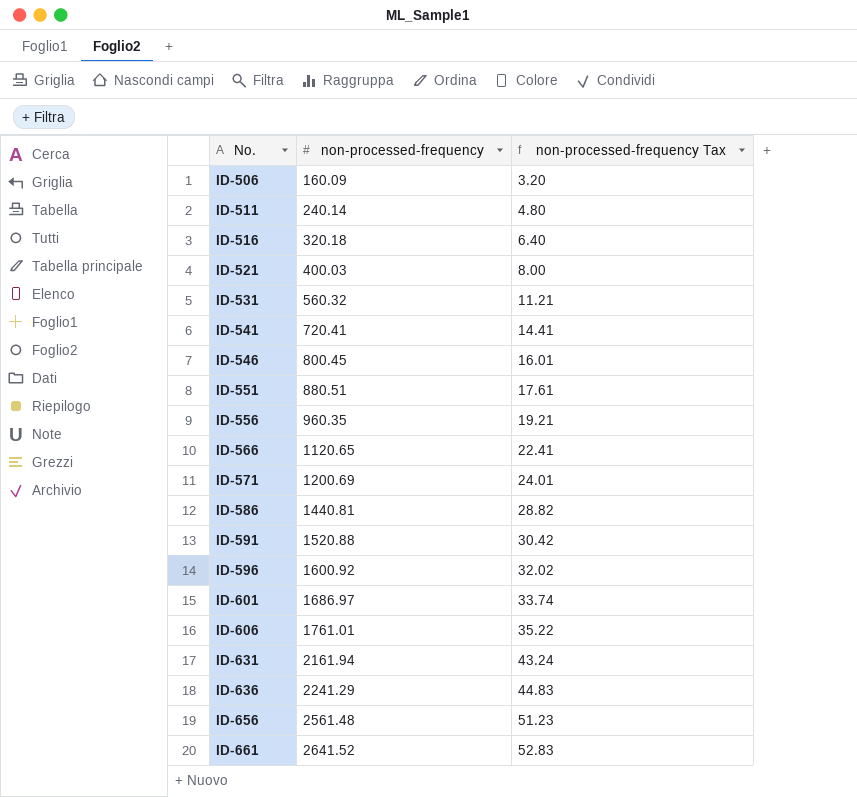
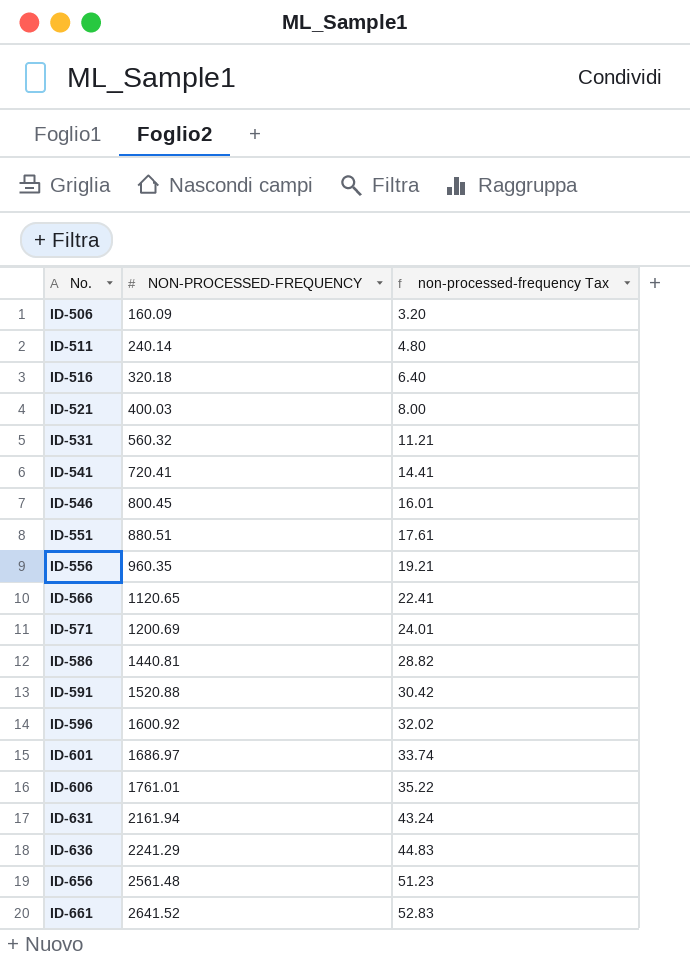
column name: non-processed-frequency -> NON-PROCESSED-FREQUENCY

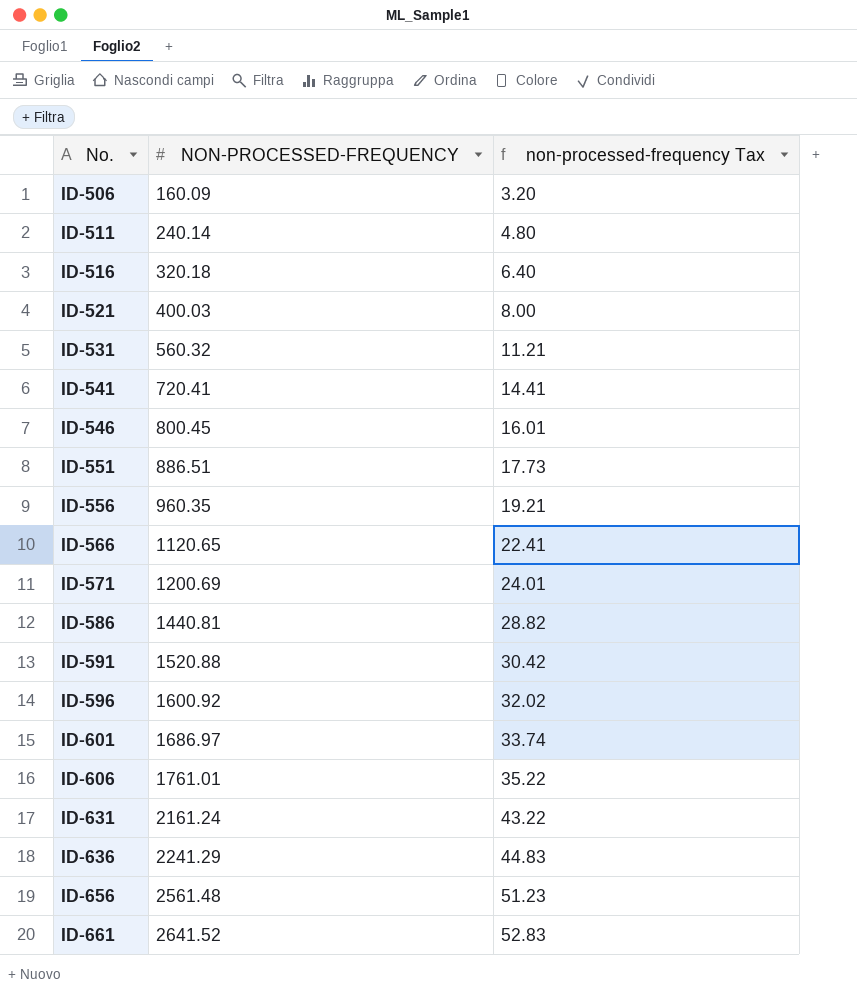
ID-551 | NON-PROCESSED-FREQUENCY: 880.51 -> 886.51
ID-551 | non-processed-frequency Tax: 17.61 -> 17.73
ID-631 | NON-PROCESSED-FREQUENCY: 2161.94 -> 2161.24
ID-631 | non-processed-frequency Tax: 43.24 -> 43.22

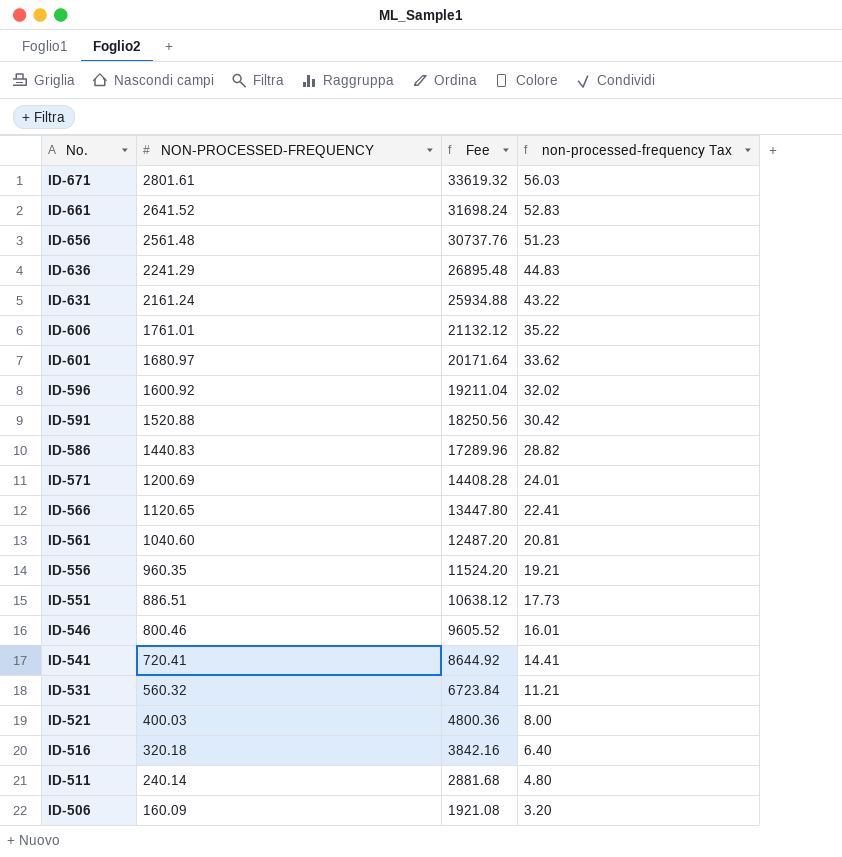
row order: No. ascending -> No. descending
column Fee | formula: none -> [NON-PROCESSED-FREQUENCY] * 12
row ID-671: none -> 2801.61 | 33619.32 | 56.03
ID-601 | NON-PROCESSED-FREQUENCY: 1686.97 -> 1680.97
ID-601 | non-processed-frequency Tax: 33.74 -> 33.62
ID-586 | NON-PROCESSED-FREQUENCY: 1440.81 -> 1440.83
row ID-561: none -> 1040.60 | 12487.20 | 20.81
ID-546 | NON-PROCESSED-FREQUENCY: 800.45 -> 800.46

